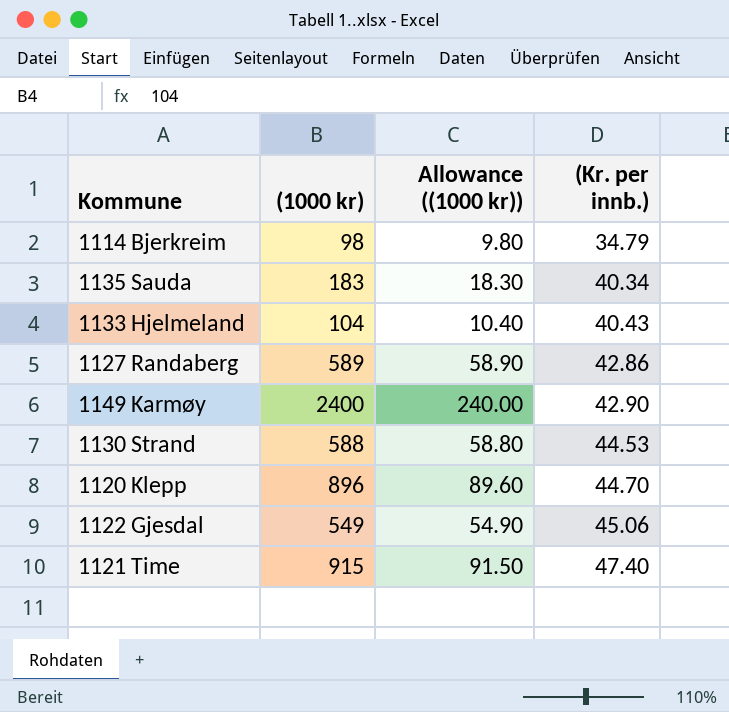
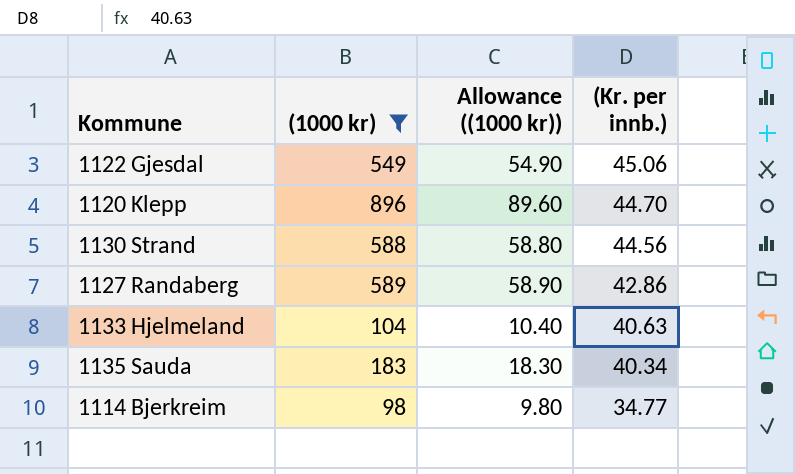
filter: none -> (1000 kr) <= 896
row order: (Kr. per innb.) ascending -> (Kr. per innb.) descending
1130 Strand | (Kr. per innb.): 44.53 -> 44.56
1133 Hjelmeland | (Kr. per innb.): 40.43 -> 40.63
1114 Bjerkreim | (Kr. per innb.): 34.79 -> 34.77

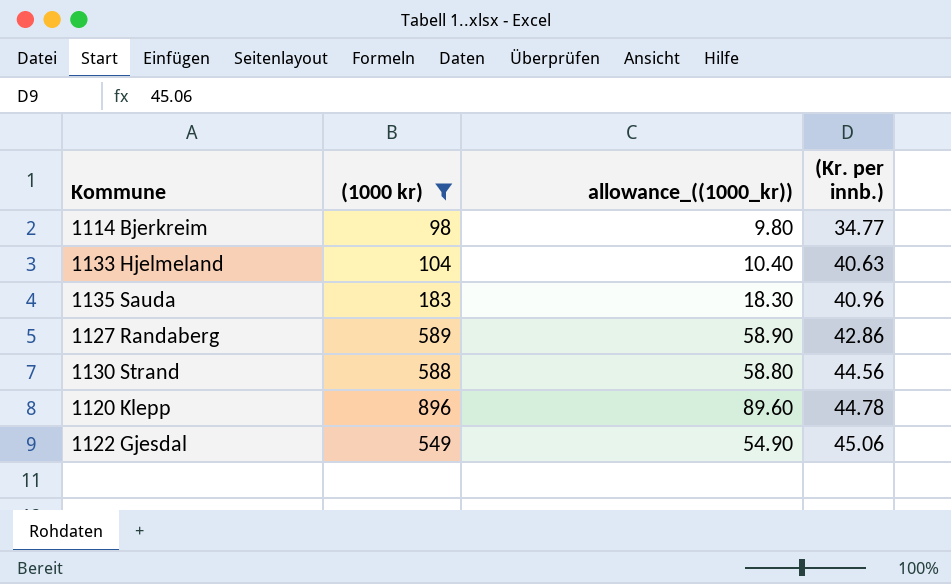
row order: (Kr. per innb.) descending -> (Kr. per innb.) ascending
column name: Allowance ((1000 kr)) -> allowance_((1000_kr))
1135 Sauda | (Kr. per innb.): 40.34 -> 40.96
1120 Klepp | (Kr. per innb.): 44.70 -> 44.78

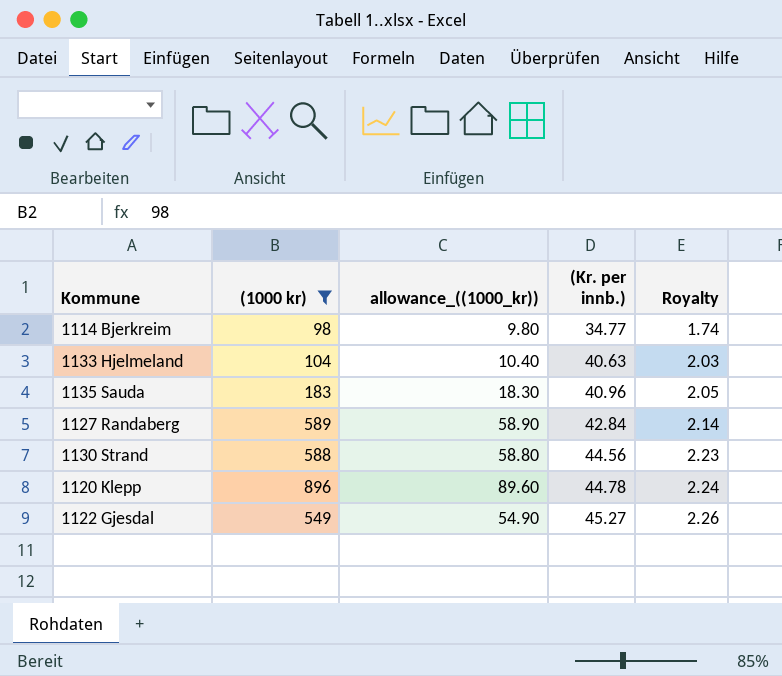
column Royalty | formula: none -> [(Kr. per innb.)] * 0.05
1127 Randaberg | (Kr. per innb.): 42.86 -> 42.84
1122 Gjesdal | (Kr. per innb.): 45.06 -> 45.27

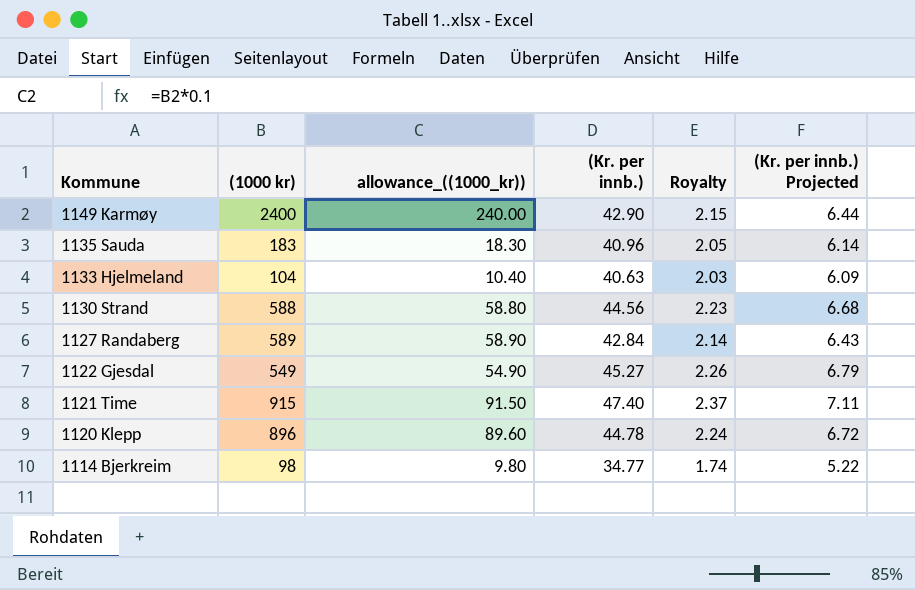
filter: (1000 kr) <= 896 -> none
row order: (Kr. per innb.) ascending -> Kommune descending
column (Kr. per innb.) Projected | formula: none -> [(Kr. per innb.)] * 0.15

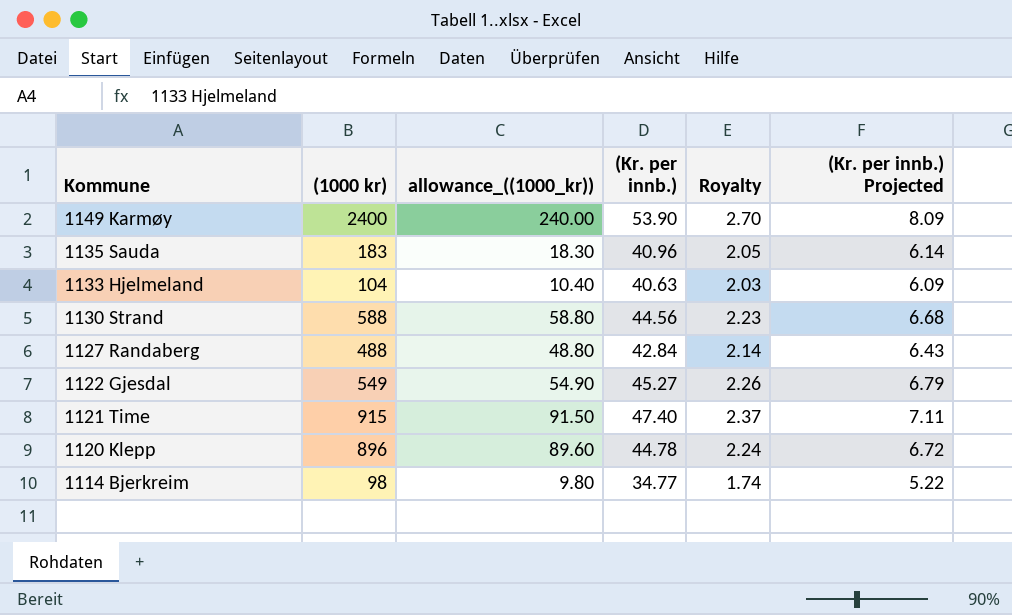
1149 Karmøy | (Kr. per innb.): 42.90 -> 53.90
1149 Karmøy | Royalty: 2.15 -> 2.70
1149 Karmøy | (Kr. per innb.) Projected: 6.44 -> 8.09
1127 Randaberg | (1000 kr): 589 -> 488
1127 Randaberg | allowance_((1000_kr)): 58.90 -> 48.80

